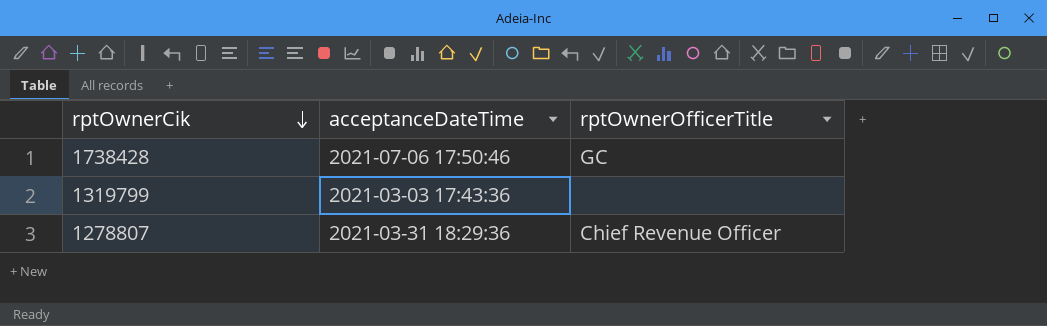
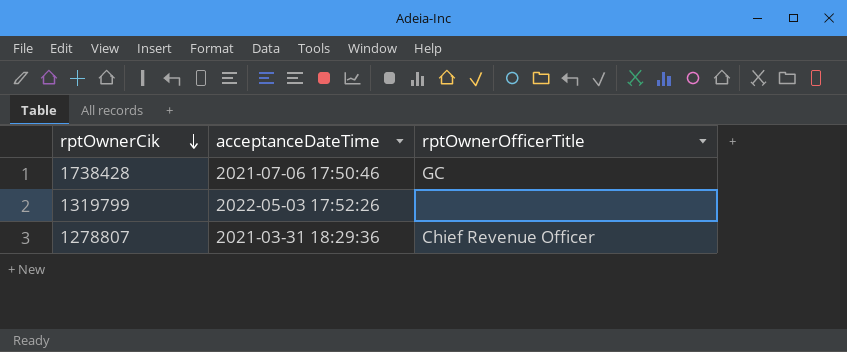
1319799 | acceptanceDateTime: 2021-03-03 17:43:36 -> 2022-05-03 17:52:26

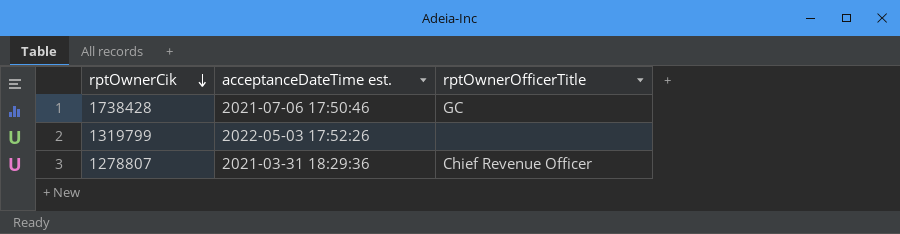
column name: acceptanceDateTime -> acceptanceDateTime est.

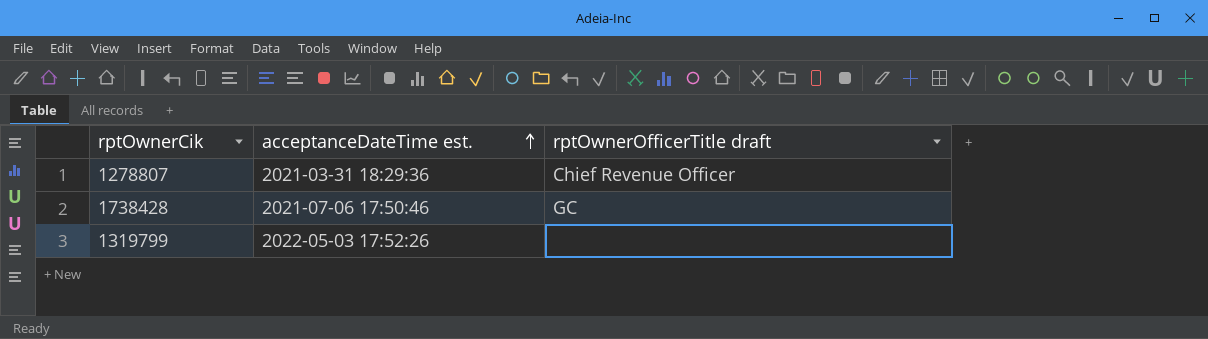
row order: rptOwnerCik descending -> acceptanceDateTime est. ascending
column name: rptOwnerOfficerTitle -> rptOwnerOfficerTitle draft

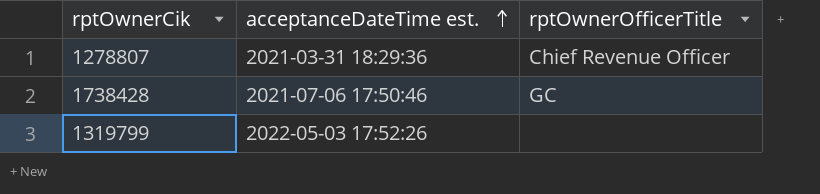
column name: rptOwnerOfficerTitle draft -> rptOwnerOfficerTitle

